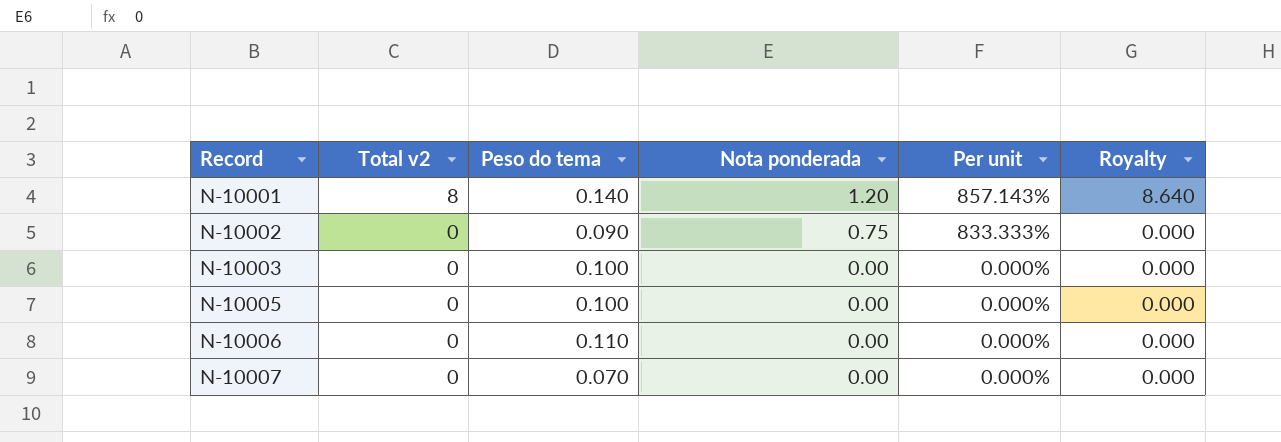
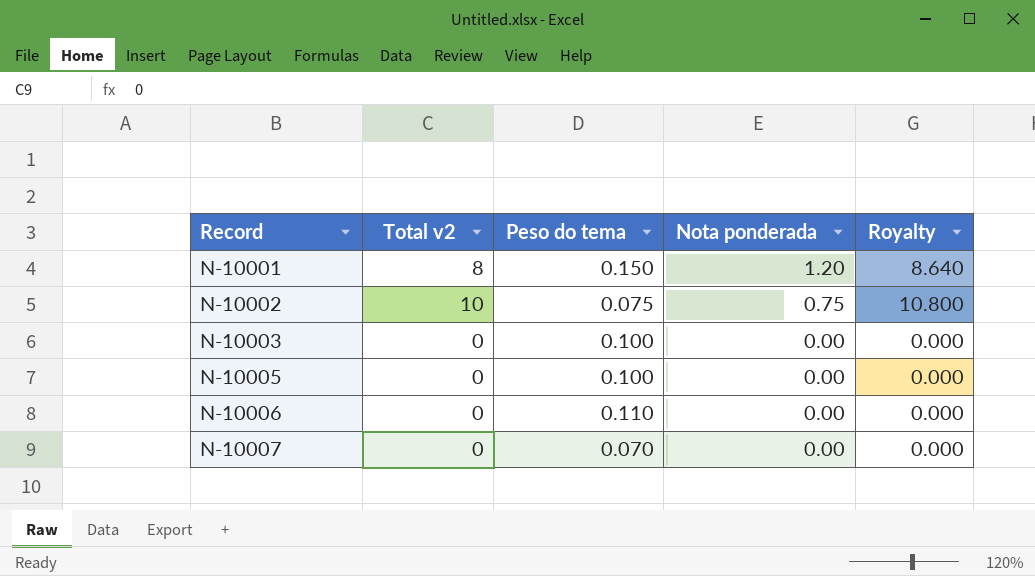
column Per unit | formula: [Nota ponderada] / [Peso do tema] -> none
N-10001 | Peso do tema: 0.140 -> 0.150
N-10002 | Total v2: 0 -> 10
N-10002 | Peso do tema: 0.090 -> 0.075
N-10002 | Royalty: 0.000 -> 10.800

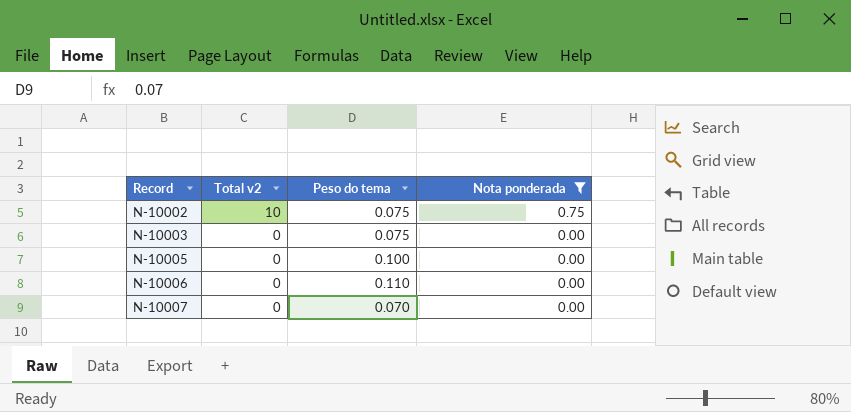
filter: none -> Nota ponderada != 1.20
column Royalty | formula: [Total v2] * 1.08 -> none
N-10003 | Peso do tema: 0.100 -> 0.075

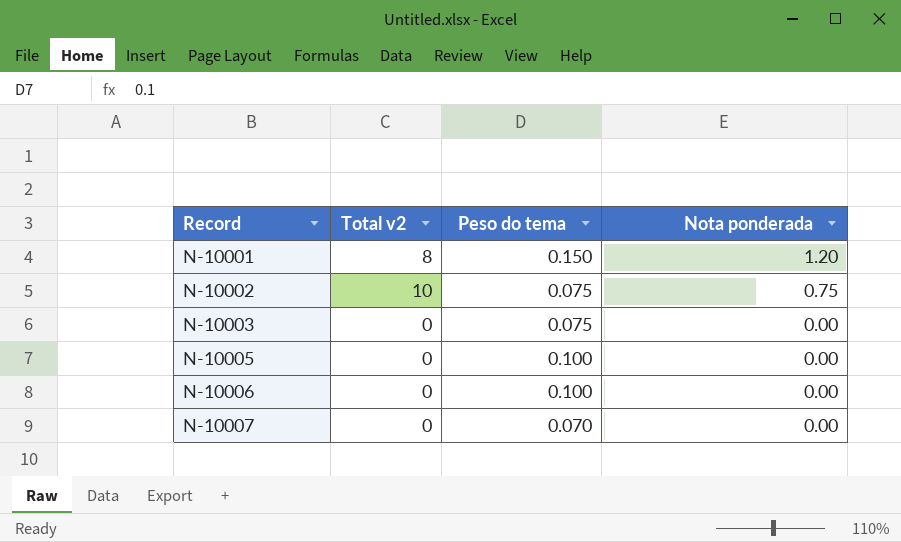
filter: Nota ponderada != 1.20 -> none
N-10006 | Peso do tema: 0.110 -> 0.100

